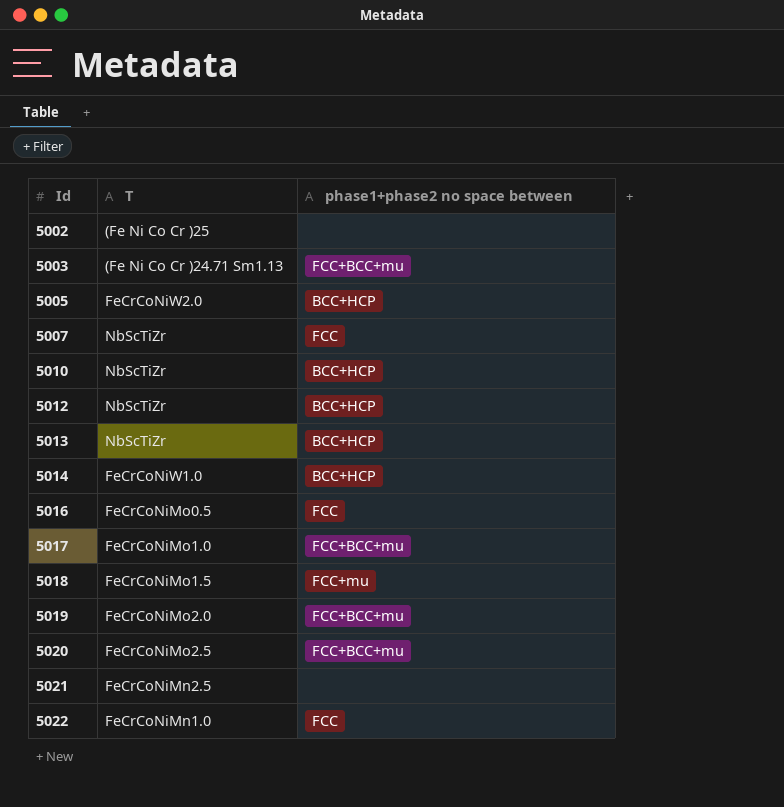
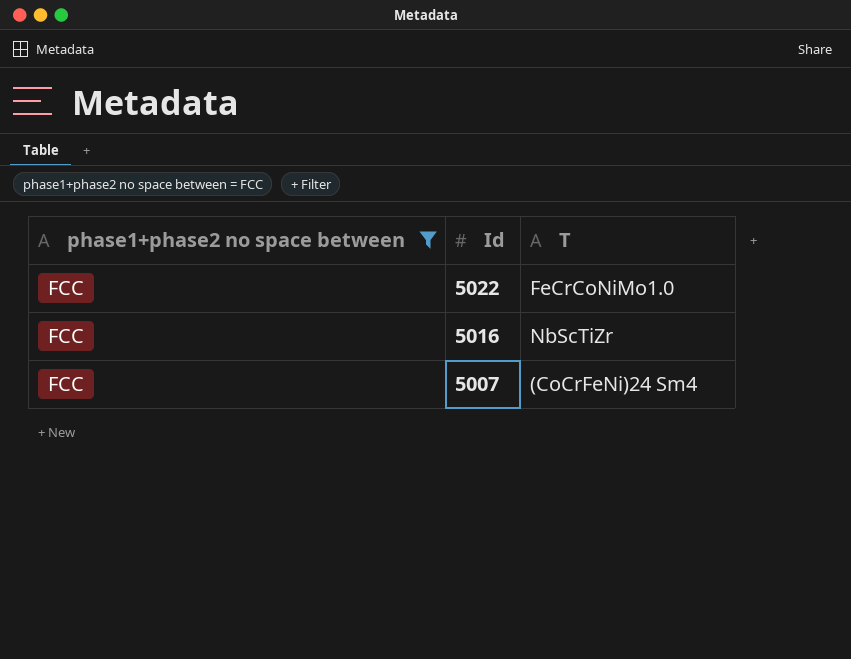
filter: none -> phase1+phase2 no space between = FCC
row order: Id ascending -> Id descending
column phase1+phase2 no space between | position: 3 -> 1
5022 | T: FeCrCoNiMn1.0 -> FeCrCoNiMo1.0
5016 | T: FeCrCoNiMo0.5 -> NbScTiZr
5007 | T: NbScTiZr -> (CoCrFeNi)24 Sm4

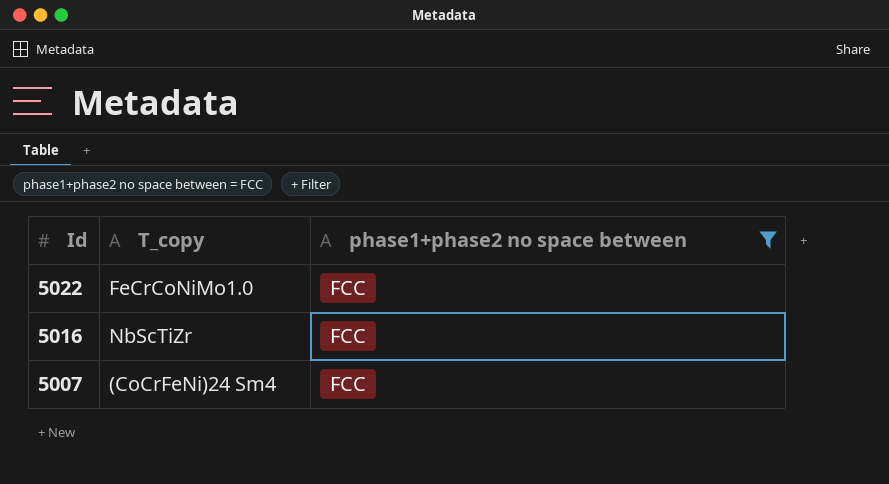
column name: T -> T_copy
column phase1+phase2 no space between | position: 1 -> 3

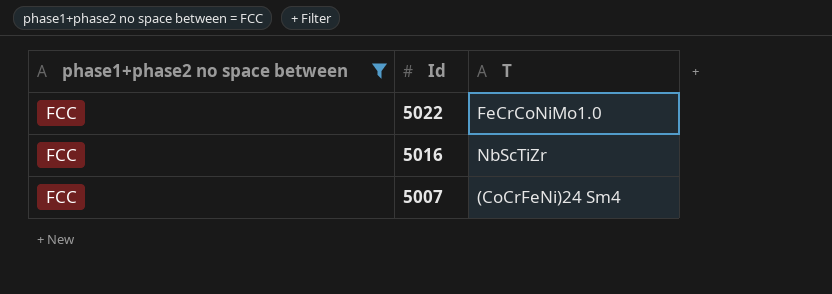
column phase1+phase2 no space between | position: 3 -> 1
column name: T_copy -> T

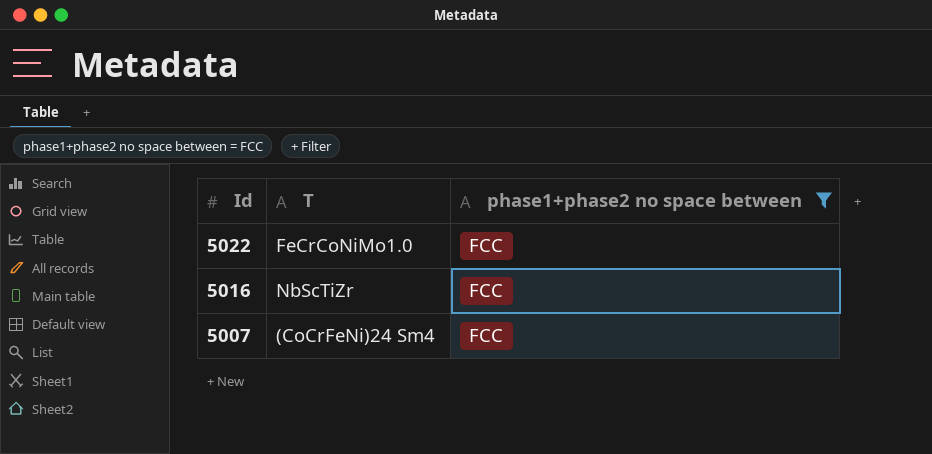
column phase1+phase2 no space between | position: 1 -> 3

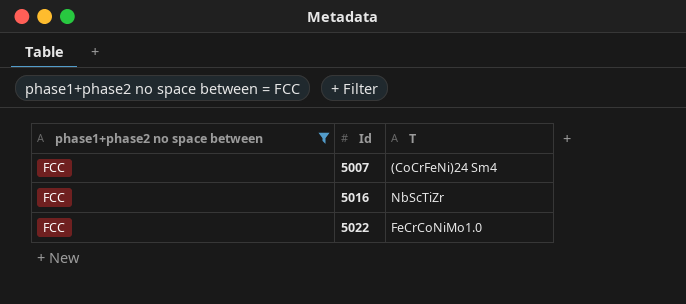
row order: Id descending -> Id ascending
column phase1+phase2 no space between | position: 3 -> 1

